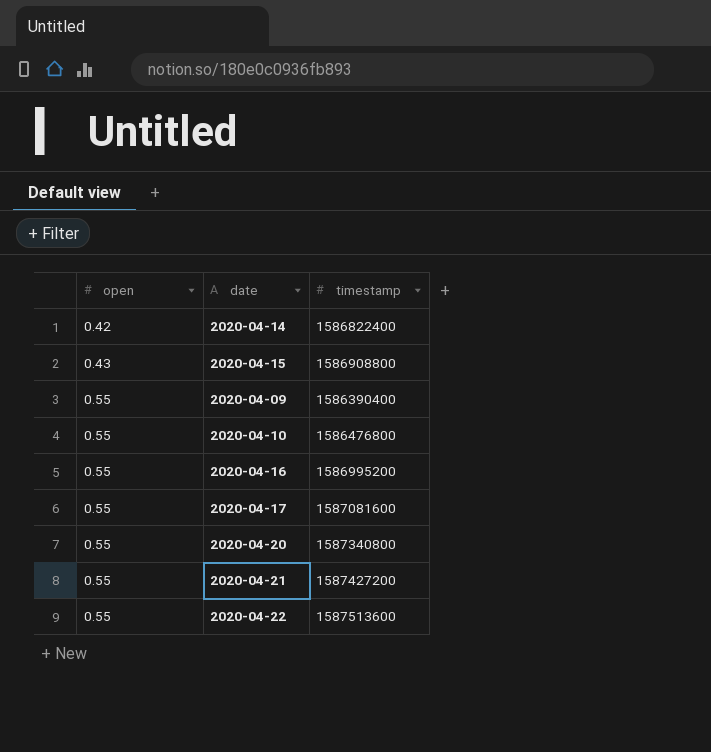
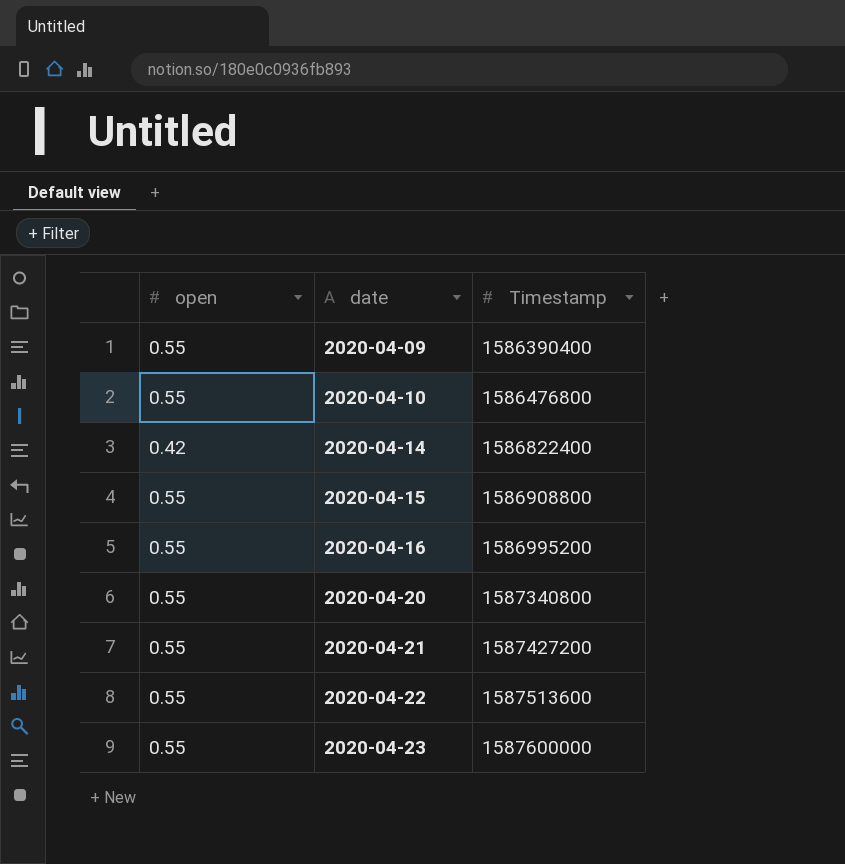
row order: open ascending -> date ascending
column name: timestamp -> Timestamp
row 2020-04-17: 0.55 | 1587081600 -> none
2020-04-15 | open: 0.43 -> 0.55
row 2020-04-23: none -> 0.55 | 1587600000

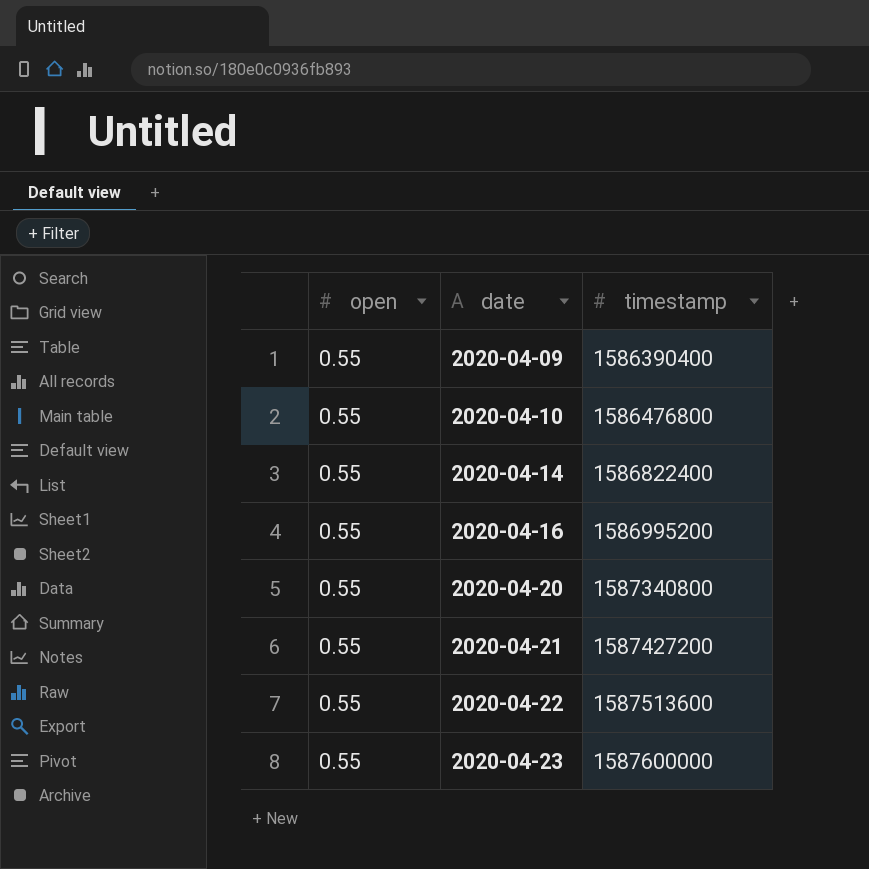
column name: Timestamp -> timestamp
row 2020-04-15: 0.55 | 1586908800 -> none
2020-04-14 | open: 0.42 -> 0.55

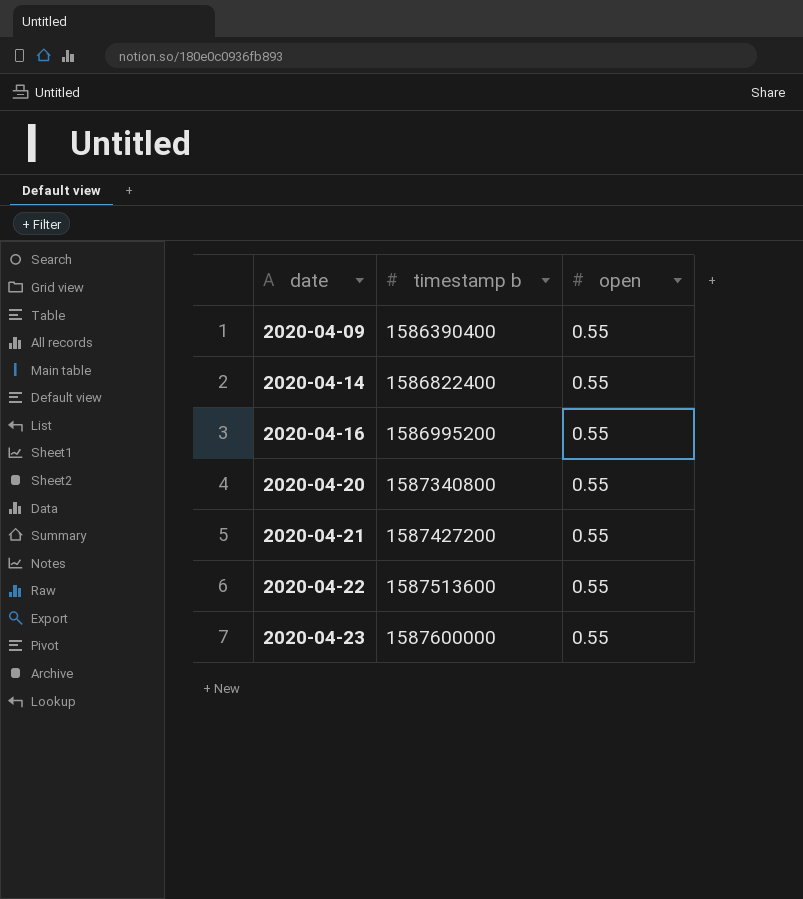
column name: timestamp -> timestamp b
column open | position: 1 -> 3
row 2020-04-10: 0.55 | 1586476800 -> none

